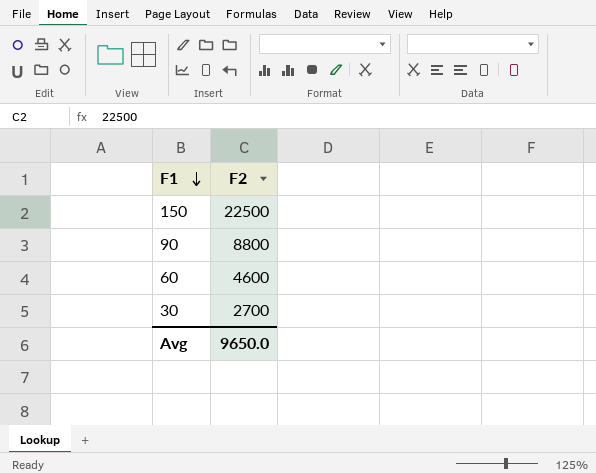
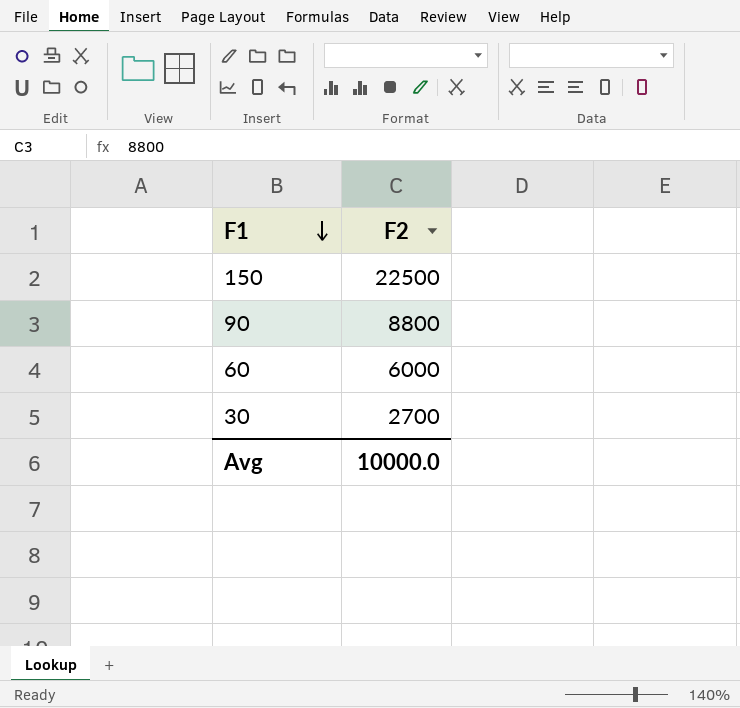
60 | F2: 4600 -> 6000
Avg | F2: 9650.0 -> 10000.0

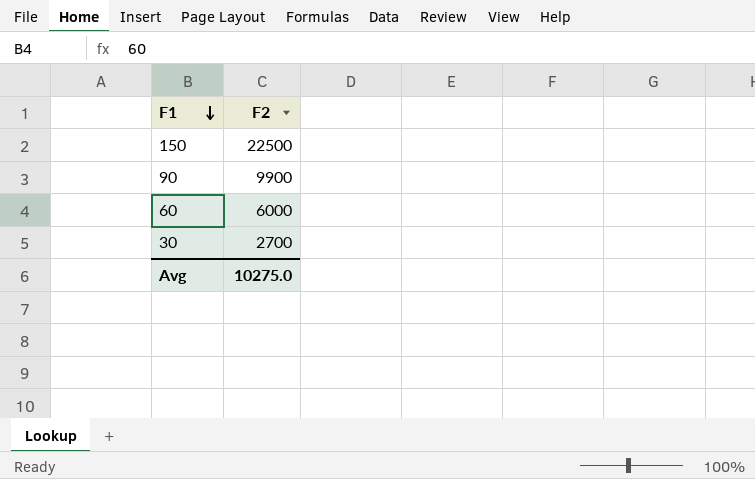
90 | F2: 8800 -> 9900
Avg | F2: 10000.0 -> 10275.0

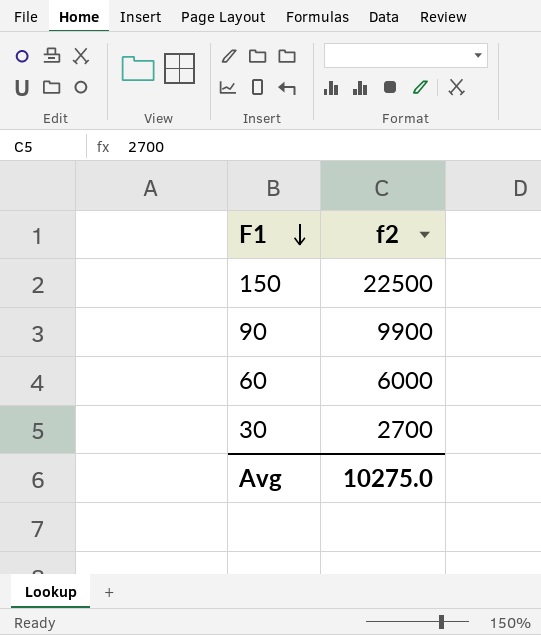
column name: F2 -> f2

